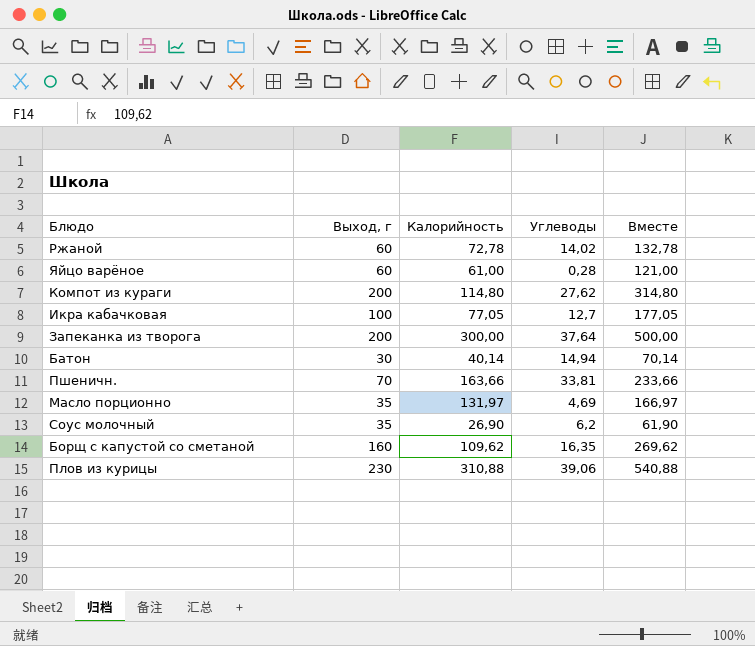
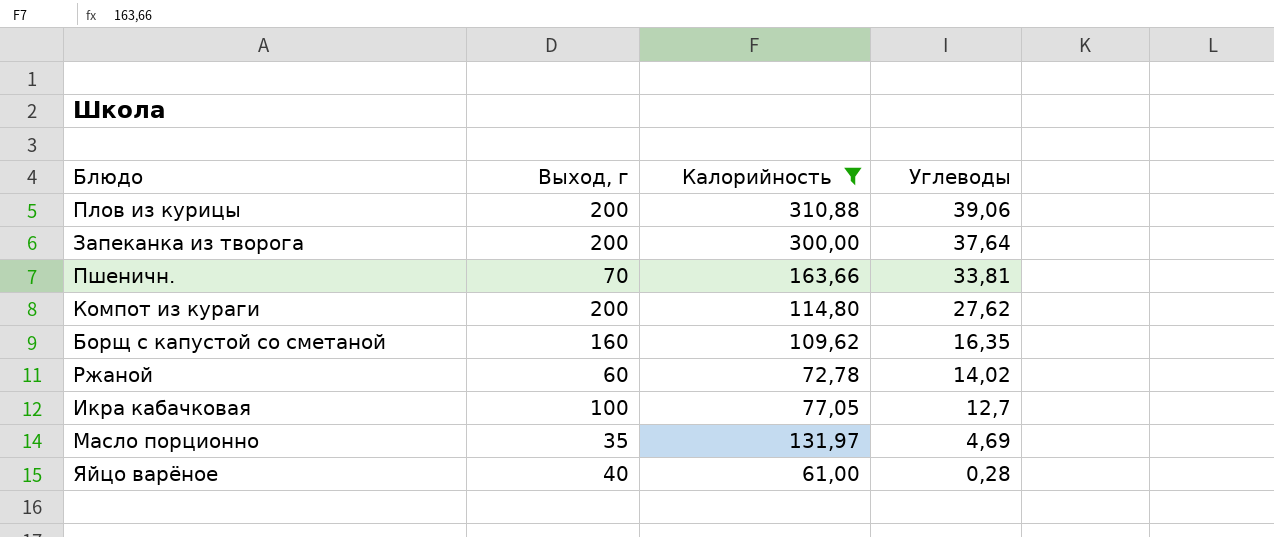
filter: none -> Калорийность >= 61,00
row order: none -> Углеводы descending
column Вместе | formula: [Выход, г] + [Калорийность] -> none
Плов из курицы | Выход, г: 230 -> 200
Яйцо варёное | Выход, г: 60 -> 40

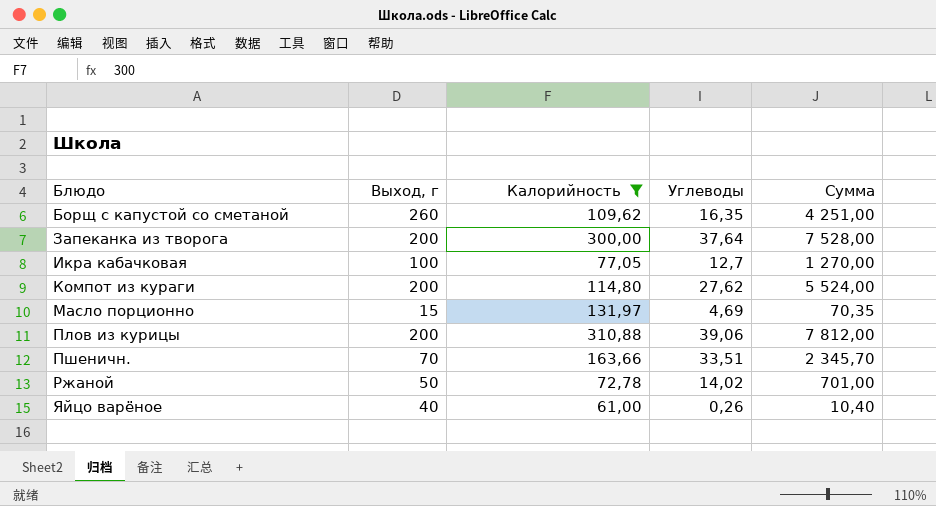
row order: Углеводы descending -> Блюдо ascending
column Сумма | formula: none -> [Выход, г] * [Углеводы]
Борщ с капустой со сметаной | Выход, г: 160 -> 260
Масло порционно | Выход, г: 35 -> 15
Пшеничн. | Углеводы: 33,81 -> 33,51
Ржаной | Выход, г: 60 -> 50
Яйцо варёное | Углеводы: 0,28 -> 0,26

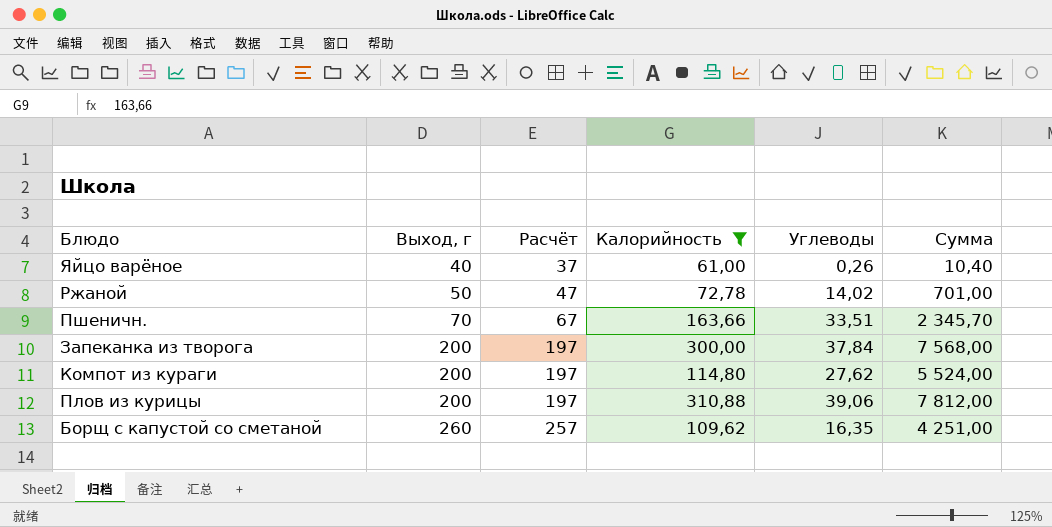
row order: Блюдо ascending -> Выход, г ascending
column Расчёт | formula: none -> [Выход, г] - 3
row Икра кабачковая: 100 | 77,05 | 12,7 | 1 270,00 -> none
row Масло порционно: 15 | 131,97 | 4,69 | 70,35 -> none
Запеканка из творога | Углеводы: 37,64 -> 37,84
Запеканка из творога | Сумма: 7 528,00 -> 7 568,00

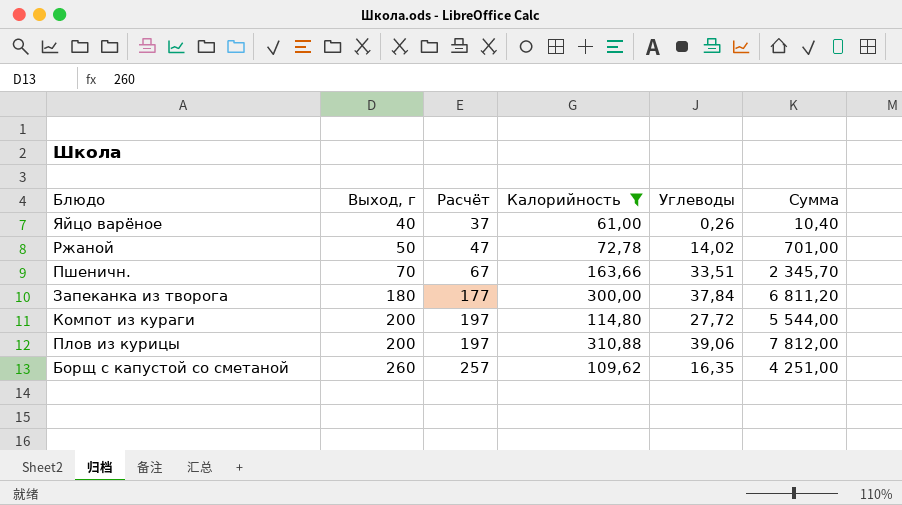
Запеканка из творога | Выход, г: 200 -> 180
Запеканка из творога | Расчёт: 197 -> 177
Запеканка из творога | Сумма: 7 568,00 -> 6 811,20
Компот из кураги | Углеводы: 27,62 -> 27,72
Компот из кураги | Сумма: 5 524,00 -> 5 544,00

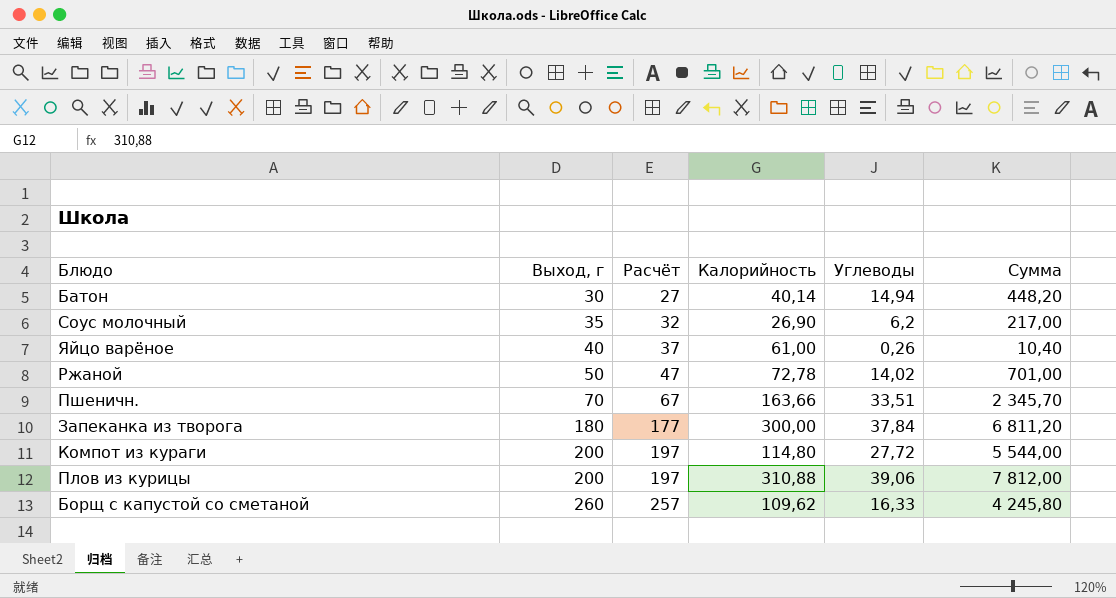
filter: Калорийность >= 61,00 -> none
Борщ с капустой со сметаной | Углеводы: 16,35 -> 16,33
Борщ с капустой со сметаной | Сумма: 4 251,00 -> 4 245,80

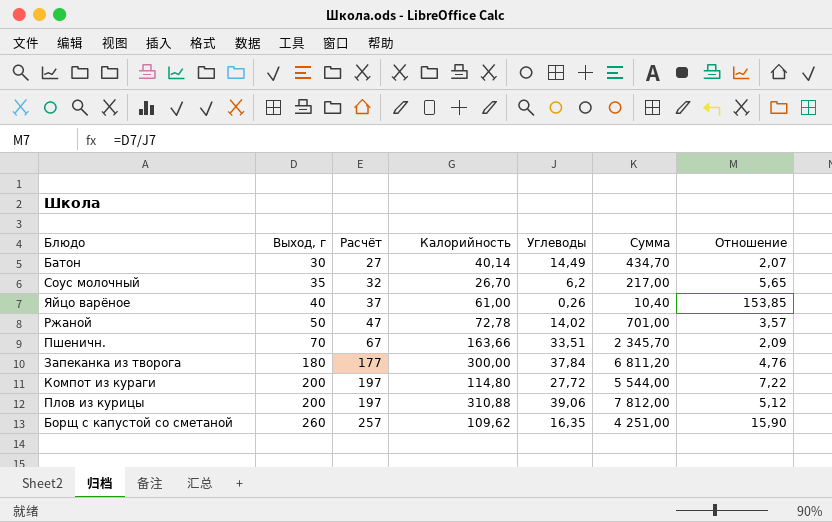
column Отношение | formula: none -> [Выход, г] / [Углеводы]
Батон | Углеводы: 14,94 -> 14,49
Батон | Сумма: 448,20 -> 434,70
Соус молочный | Калорийность: 26,90 -> 26,70
Борщ с капустой со сметаной | Углеводы: 16,33 -> 16,35
Борщ с капустой со сметаной | Сумма: 4 245,80 -> 4 251,00

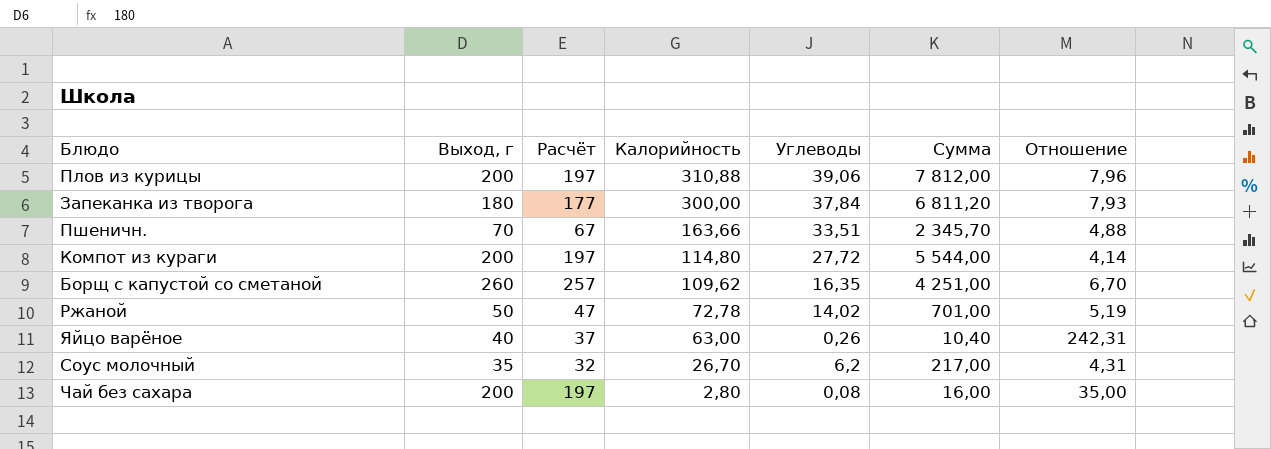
row order: Выход, г ascending -> Калорийность descending
column Отношение | formula: [Выход, г] / [Углеводы] -> [Калорийность] / [Углеводы]
row Батон: 30 | 27 | 40,14 | 14,49 | 434,70 | 2,07 -> none
Яйцо варёное | Калорийность: 61,00 -> 63,00
row Чай без сахара: none -> 200 | 197 | 2,80 | 0,08 | 16,00 | 35,00

